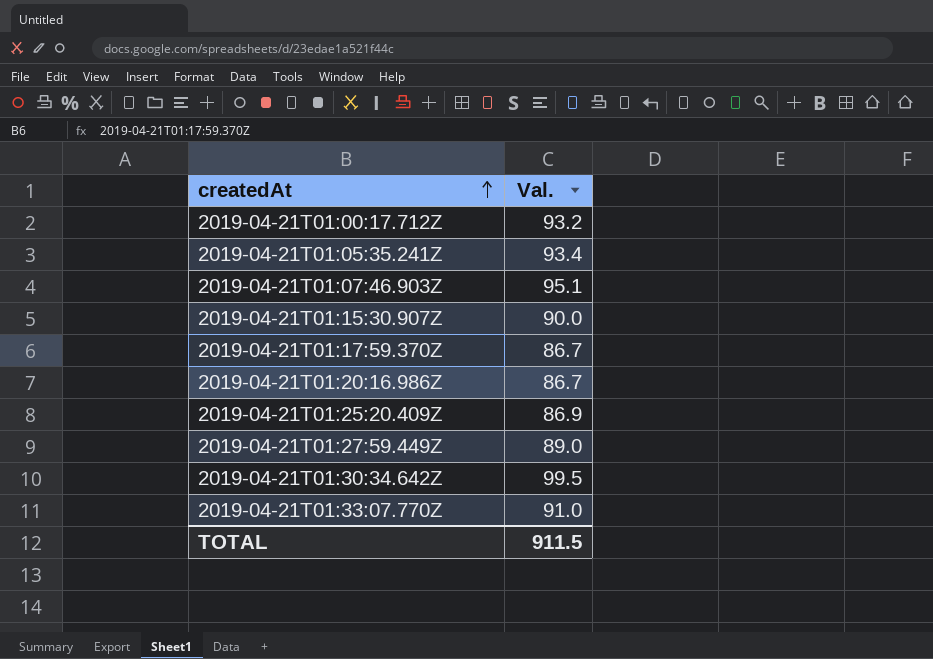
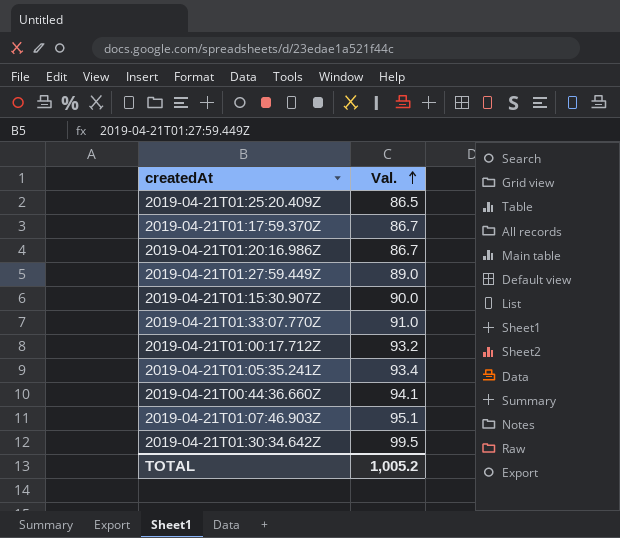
row order: createdAt ascending -> Val. ascending
2019-04-21T01:25:20.409Z | Val.: 86.9 -> 86.5
row 2019-04-21T00:44:36.660Z: none -> 94.1
TOTAL | Val.: 911.5 -> 1,005.2

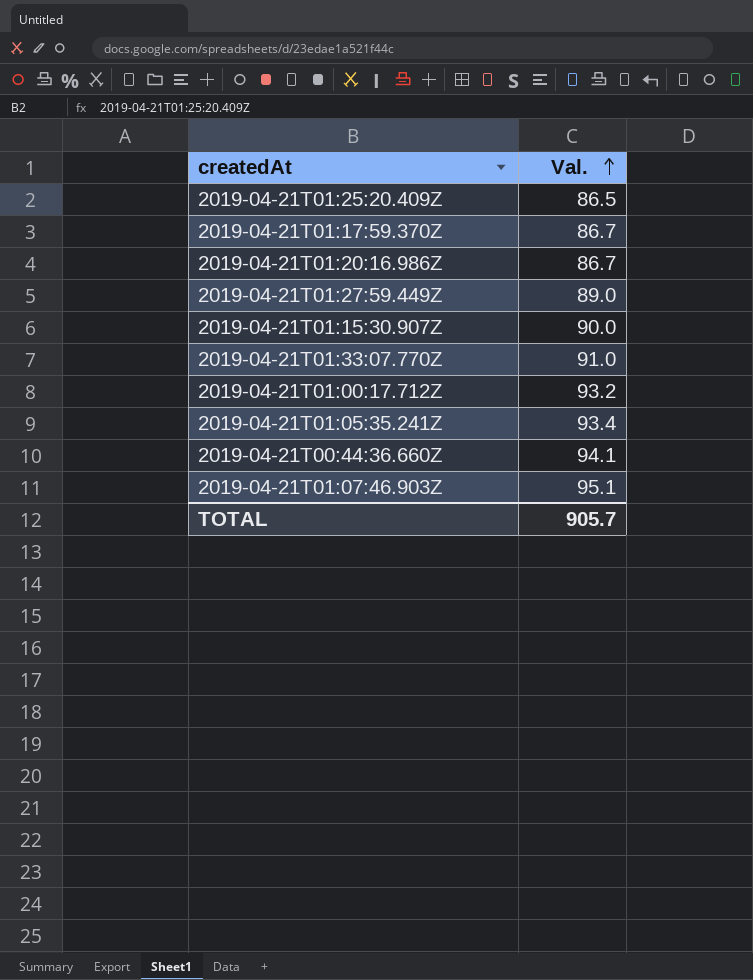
row 2019-04-21T01:30:34.642Z: 99.5 -> none
TOTAL | Val.: 1,005.2 -> 905.7

